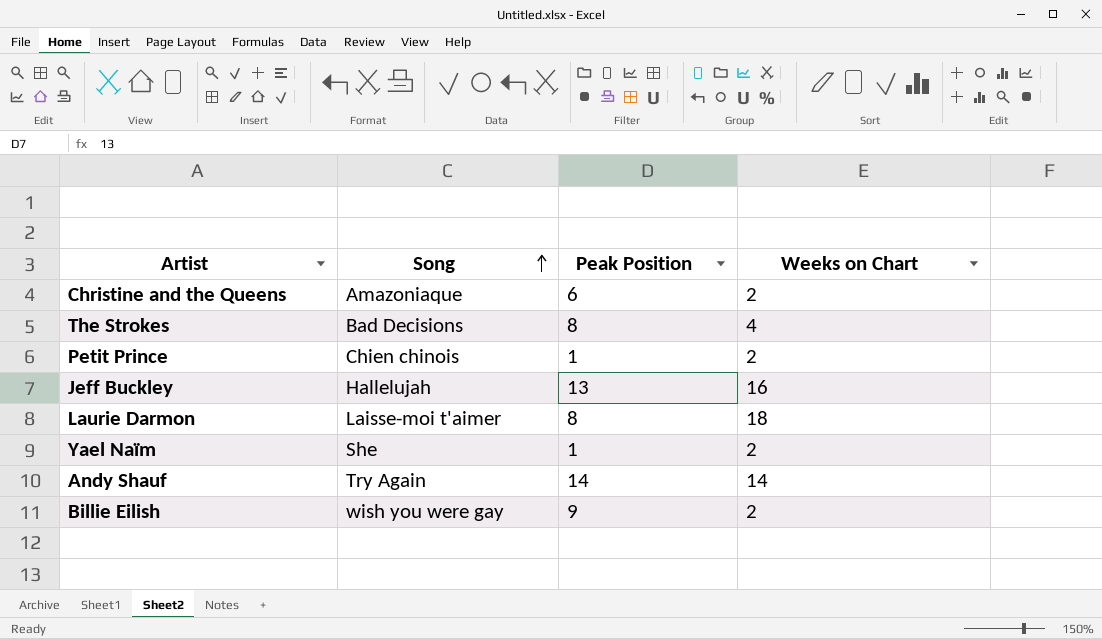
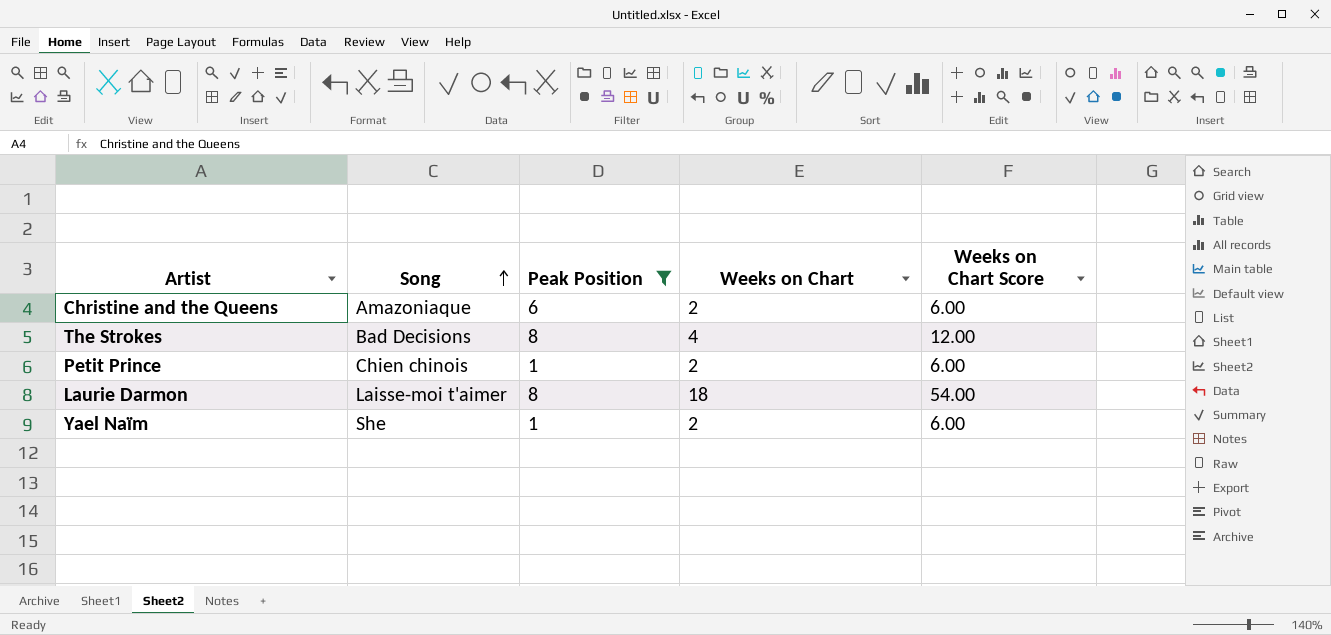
filter: none -> Peak Position <= 8
column Weeks on Chart Score | formula: none -> [Weeks on Chart] * 3

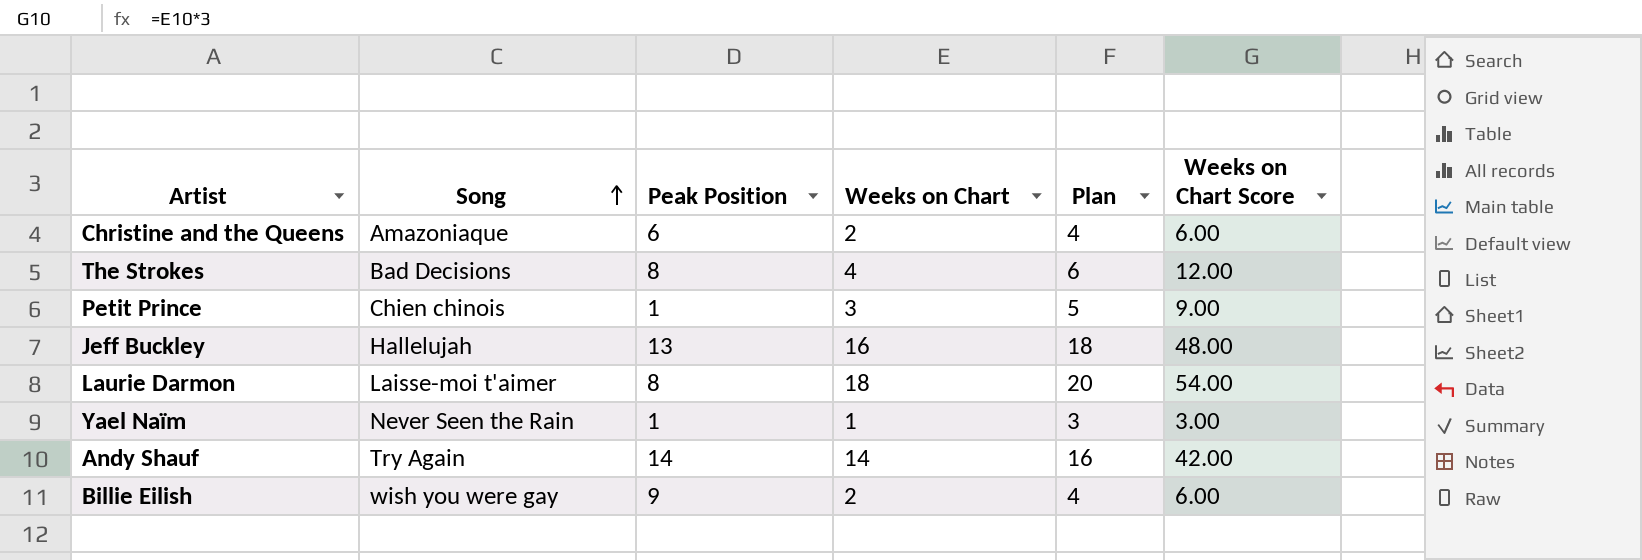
filter: Peak Position <= 8 -> none
column Plan | formula: none -> [Weeks on Chart] + 2
Petit Prince | Weeks on Chart: 2 -> 3
Petit Prince | Weeks on Chart Score: 6.00 -> 9.00
Yael Naïm | Song: She -> Never Seen the Rain
Yael Naïm | Weeks on Chart: 2 -> 1
Yael Naïm | Weeks on Chart Score: 6.00 -> 3.00

